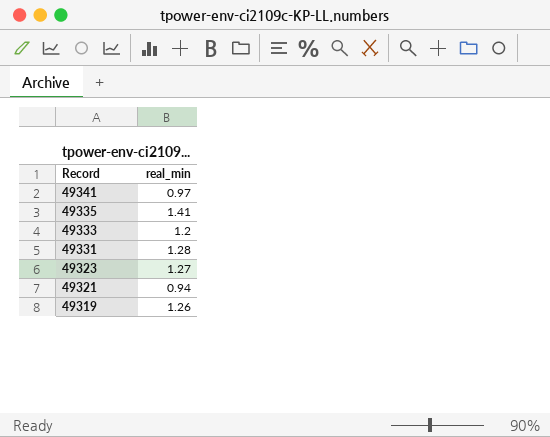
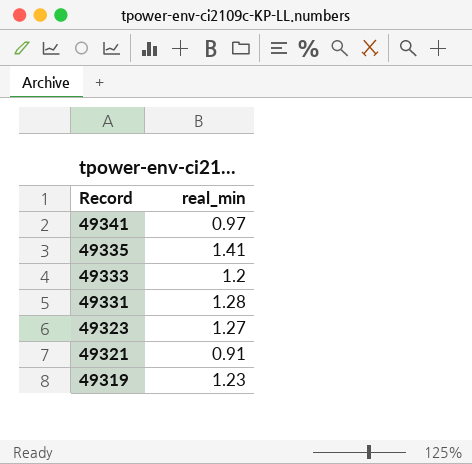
49321 | real_min: 0.94 -> 0.91
49319 | real_min: 1.26 -> 1.23

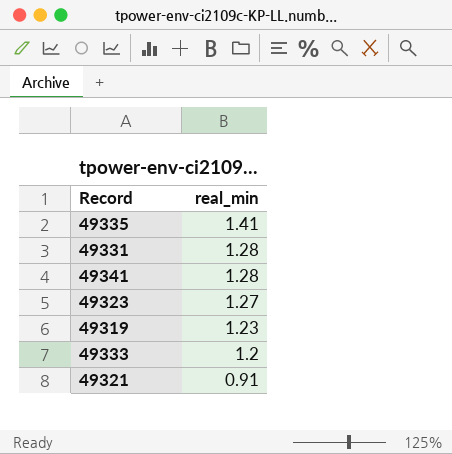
row order: Record descending -> real_min descending
49341 | real_min: 0.97 -> 1.28

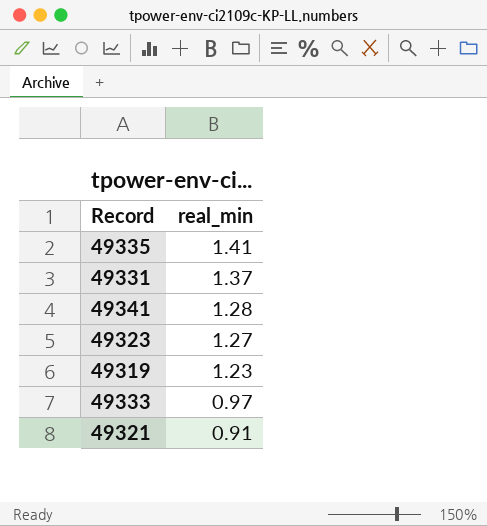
49331 | real_min: 1.28 -> 1.37
49333 | real_min: 1.2 -> 0.97

